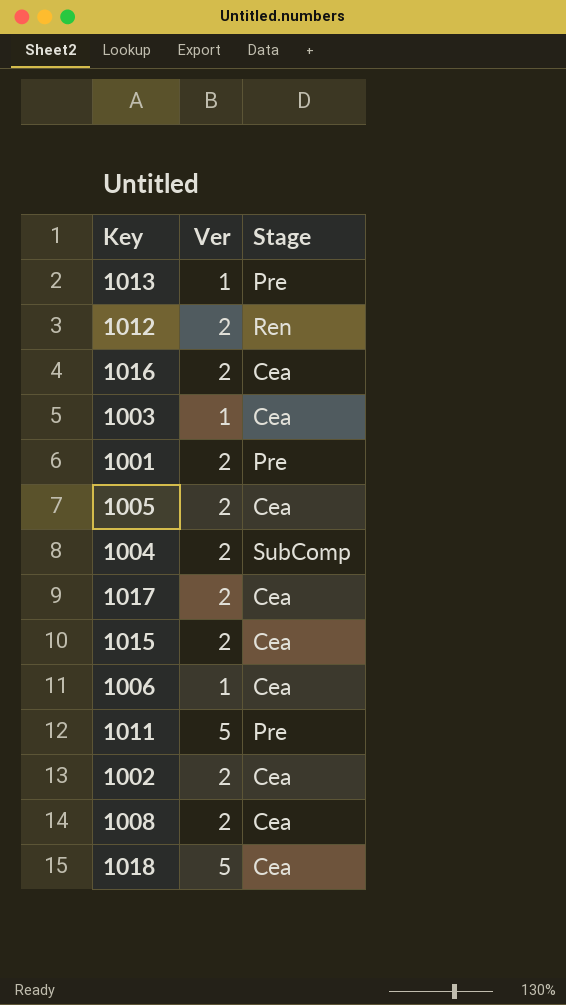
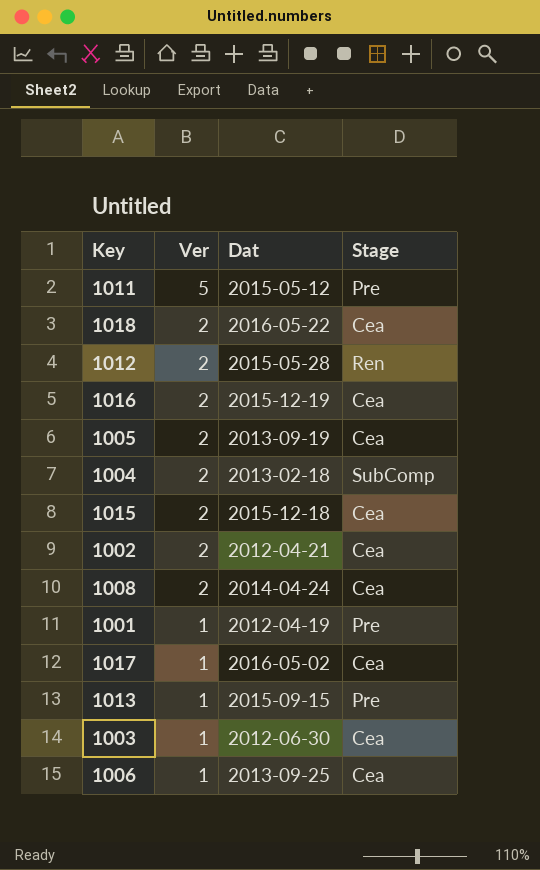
row order: none -> Ver descending
column Dat | position: none -> 3
1018 | Ver: 5 -> 2
1001 | Ver: 2 -> 1
1017 | Ver: 2 -> 1

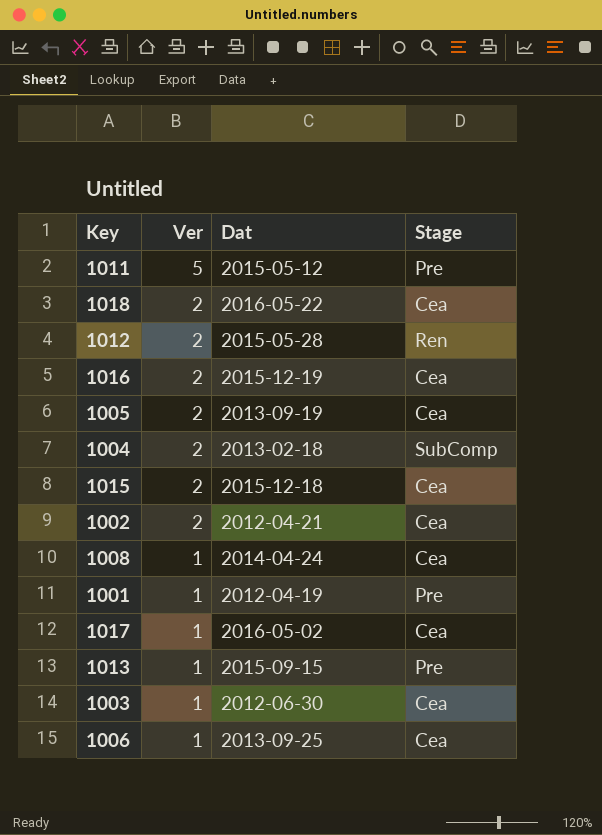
1008 | Ver: 2 -> 1

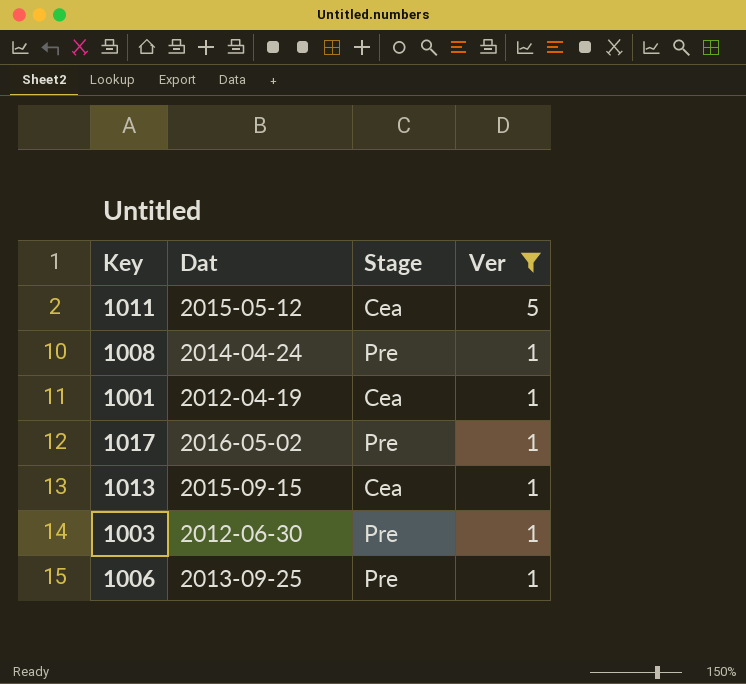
filter: none -> Ver != 2
column Ver | position: 2 -> 4
1011 | Stage: Pre -> Cea
1008 | Stage: Cea -> Pre
1001 | Stage: Pre -> Cea
1017 | Stage: Cea -> Pre
1013 | Stage: Pre -> Cea
1003 | Stage: Cea -> Pre
1006 | Stage: Cea -> Pre

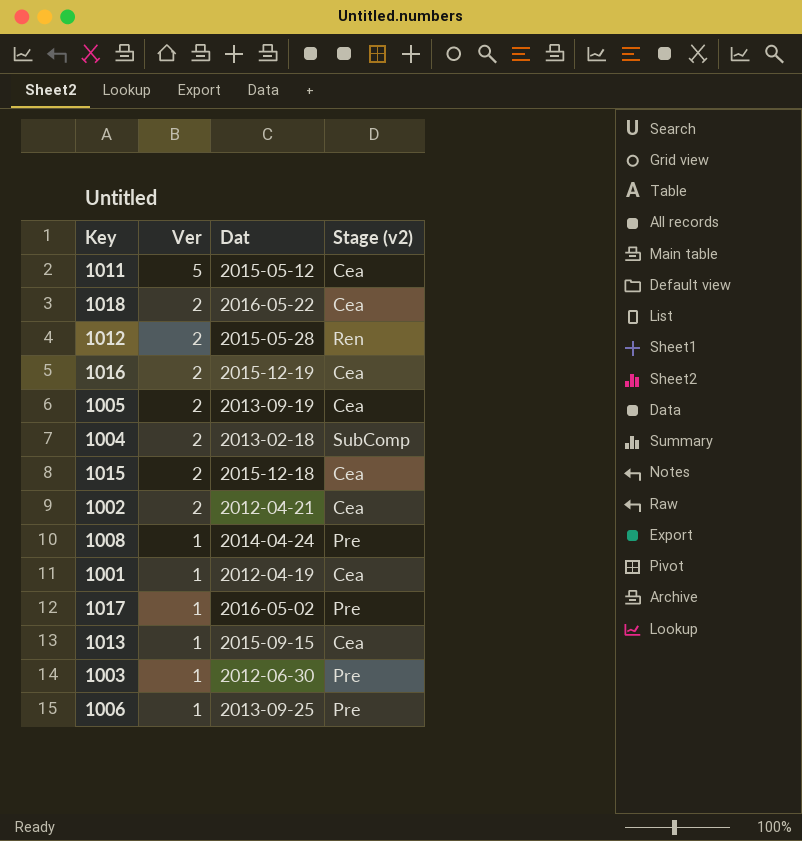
filter: Ver != 2 -> none
column Ver | position: 4 -> 2
column name: Stage -> Stage (v2)

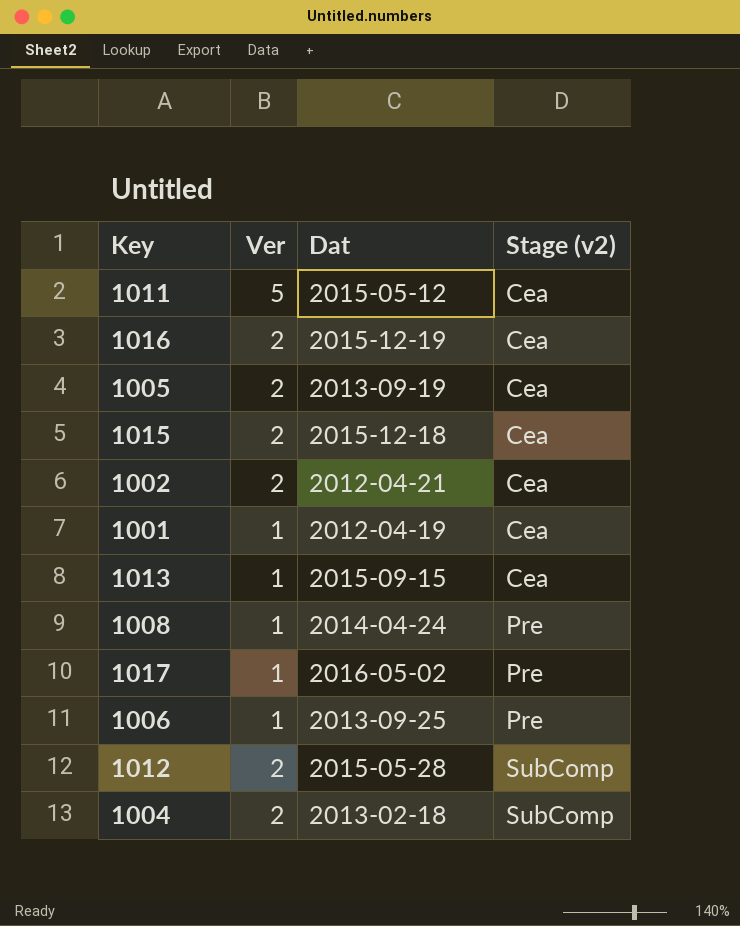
row order: Ver descending -> Stage (v2) ascending
row 1018: 2 | 2016-05-22 | Cea -> none
row 1003: 1 | 2012-06-30 | Pre -> none
1012 | Stage (v2): Ren -> SubComp

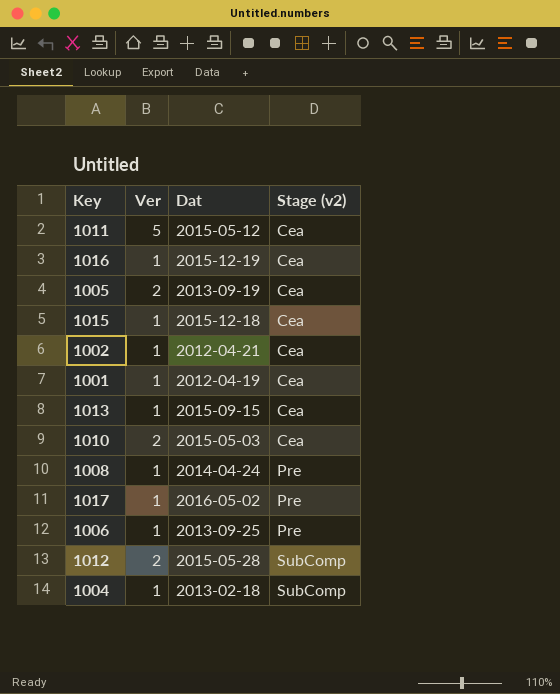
1016 | Ver: 2 -> 1
1015 | Ver: 2 -> 1
1002 | Ver: 2 -> 1
row 1010: none -> 2 | 2015-05-03 | Cea
1004 | Ver: 2 -> 1

